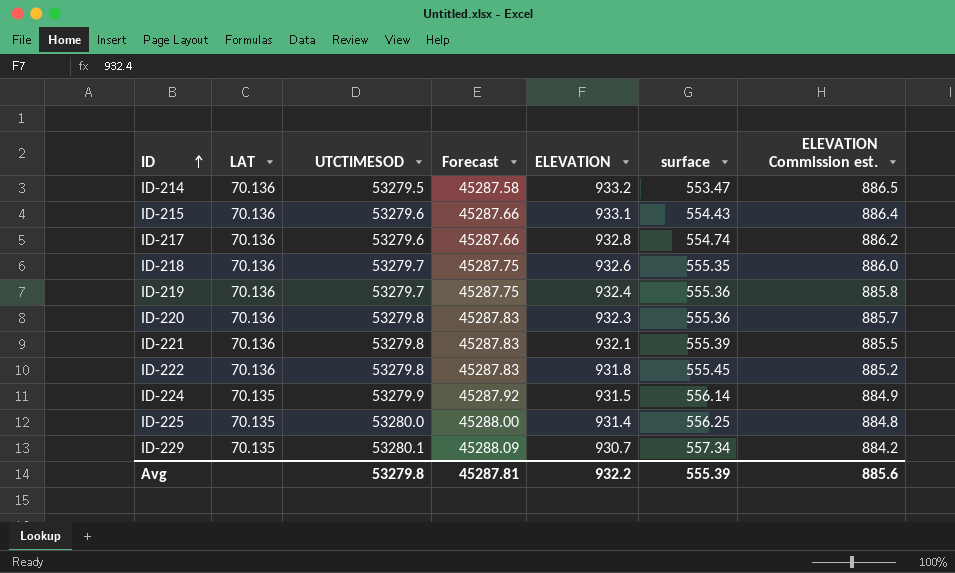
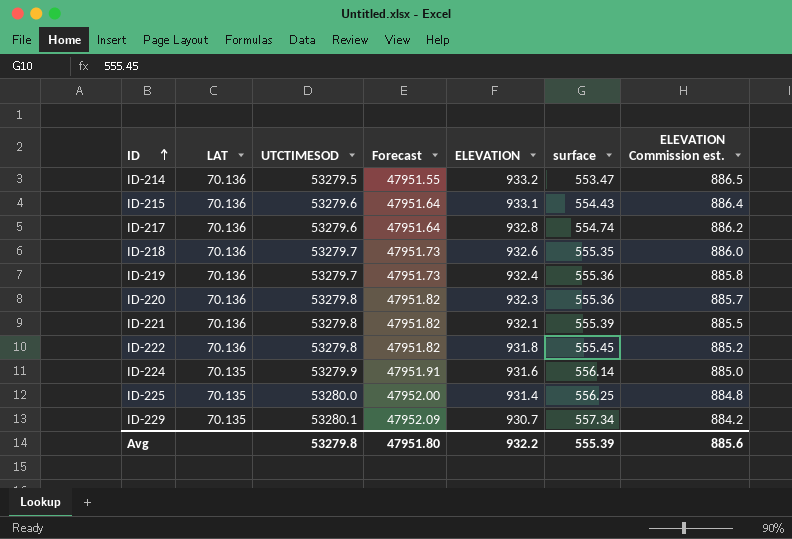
column Forecast | formula: [UTCTIMESOD] * 0.85 -> [UTCTIMESOD] * 0.9
ID-224 | ELEVATION: 931.5 -> 931.6
ID-224 | ELEVATION Commission est.: 884.9 -> 885.0
Avg | Forecast: 45287.81 -> 47951.80

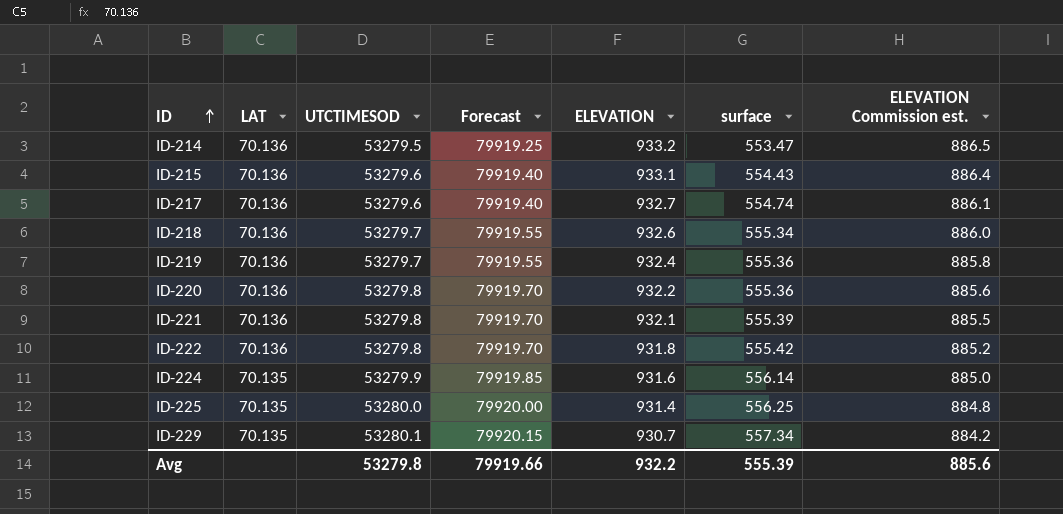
column Forecast | formula: [UTCTIMESOD] * 0.9 -> [UTCTIMESOD] * 1.5
ID-217 | ELEVATION: 932.8 -> 932.7
ID-217 | ELEVATION Commission est.: 886.2 -> 886.1
ID-218 | surface: 555.35 -> 555.34
ID-220 | ELEVATION: 932.3 -> 932.2
ID-220 | ELEVATION Commission est.: 885.7 -> 885.6
ID-222 | surface: 555.45 -> 555.42
Avg | Forecast: 47951.80 -> 79919.66

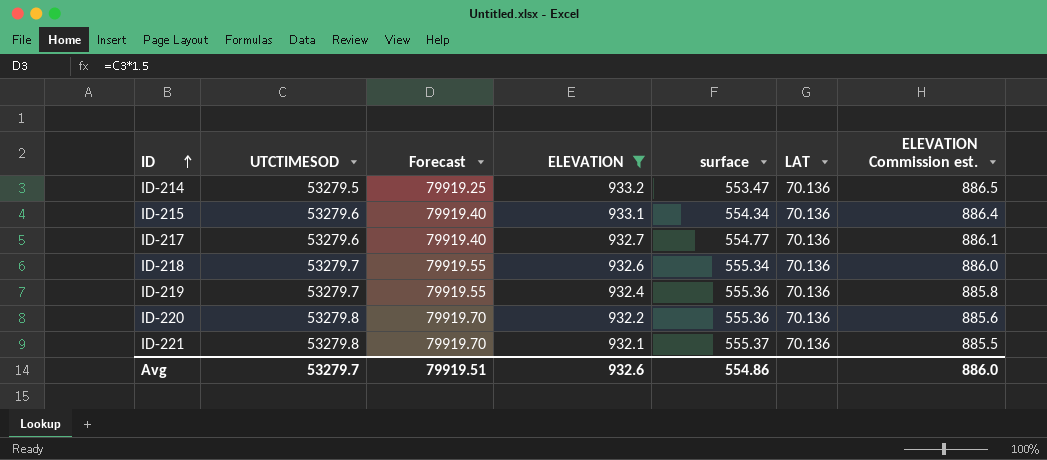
filter: none -> ELEVATION >= 932.1
column LAT | position: 2 -> 6
ID-215 | surface: 554.43 -> 554.34
ID-217 | surface: 554.74 -> 554.77
ID-221 | surface: 555.39 -> 555.37
Avg | UTCTIMESOD: 53279.8 -> 53279.7
Avg | Forecast: 79919.66 -> 79919.51
Avg | ELEVATION: 932.2 -> 932.6
Avg | surface: 555.39 -> 554.86
Avg | ELEVATION Commission est.: 885.6 -> 886.0

